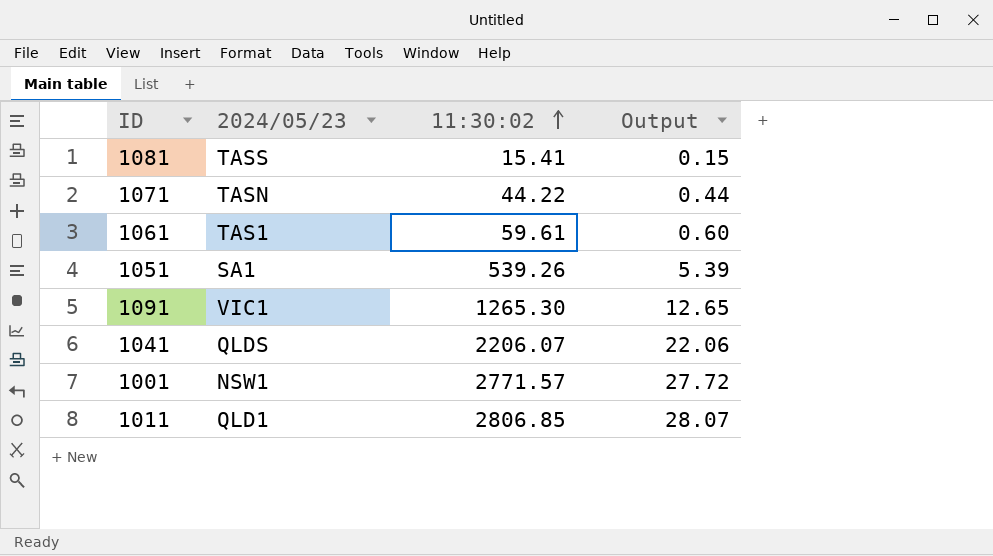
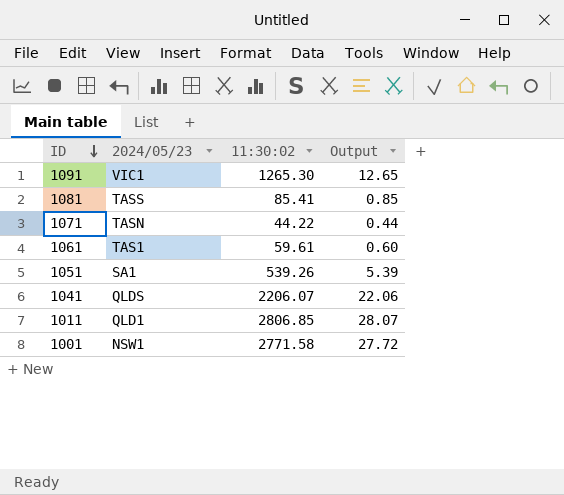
row order: 11:30:02 ascending -> ID descending
1081 | 11:30:02: 15.41 -> 85.41
1081 | Output: 0.15 -> 0.85
1001 | 11:30:02: 2771.57 -> 2771.58

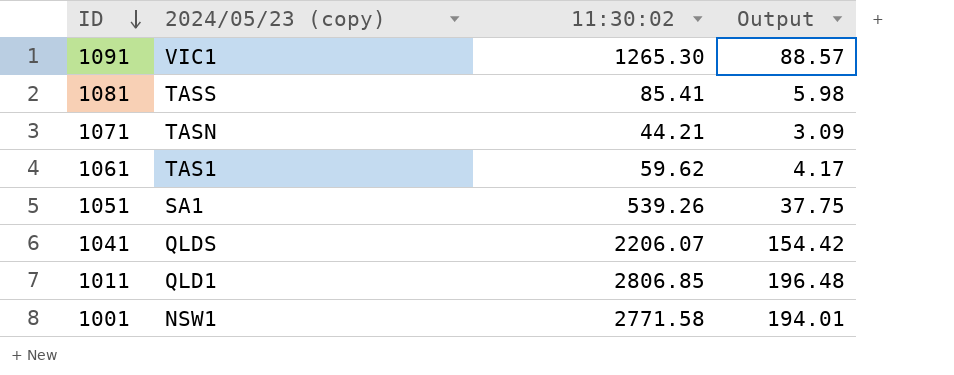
column name: 2024/05/23 -> 2024/05/23 (copy)
column Output | formula: [11:30:02] * 0.01 -> [11:30:02] * 0.07
1071 | 11:30:02: 44.22 -> 44.21
1061 | 11:30:02: 59.61 -> 59.62

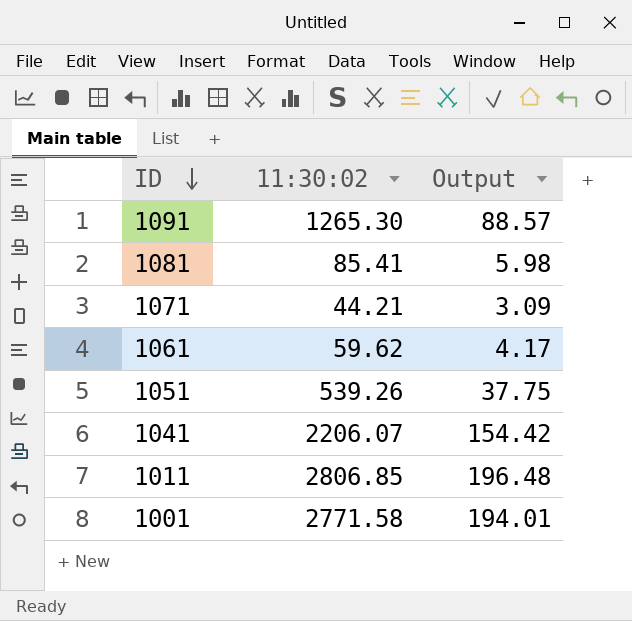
column 2024/05/23 (copy) | position: 2 -> none

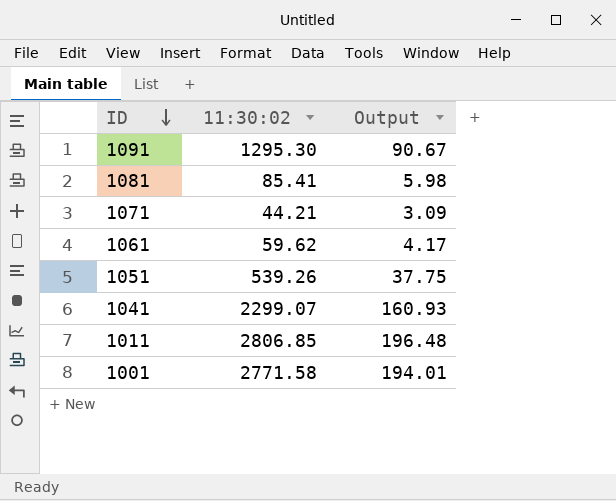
1091 | 11:30:02: 1265.30 -> 1295.30
1091 | Output: 88.57 -> 90.67
1041 | 11:30:02: 2206.07 -> 2299.07
1041 | Output: 154.42 -> 160.93

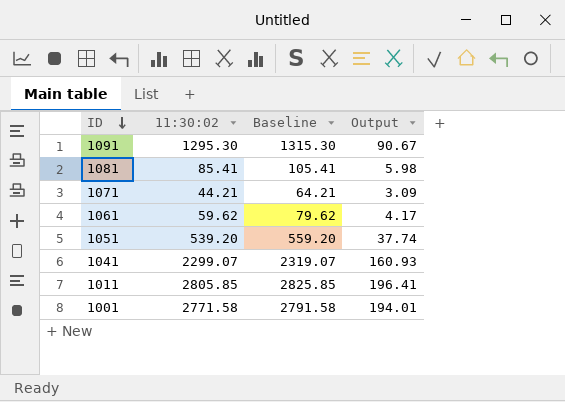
column Baseline | formula: none -> [11:30:02] + 20
1051 | 11:30:02: 539.26 -> 539.20
1051 | Output: 37.75 -> 37.74
1011 | 11:30:02: 2806.85 -> 2805.85
1011 | Output: 196.48 -> 196.41

